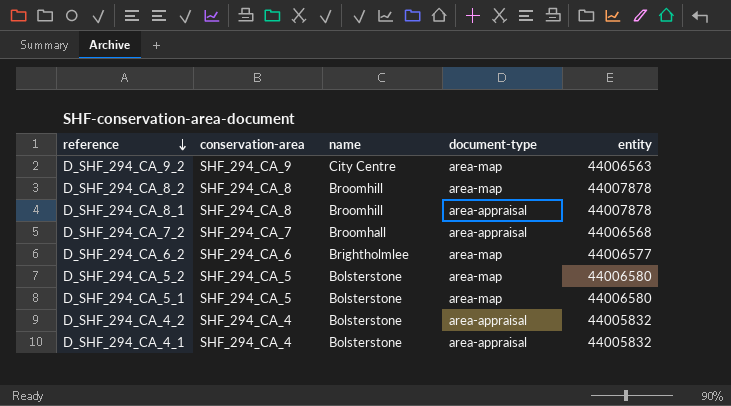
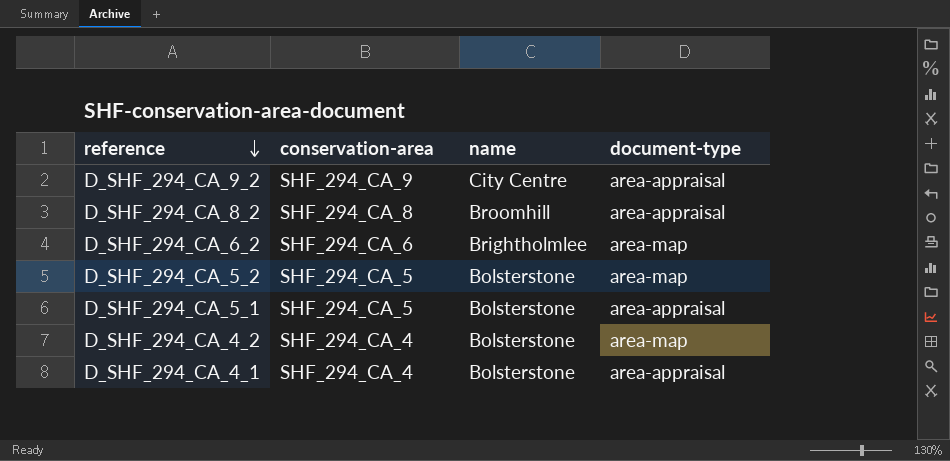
column entity | position: 5 -> none
row D_SHF_294_CA_8_1: SHF_294_CA_8 | Broomhill | area-appraisal | 44007878 -> none
row D_SHF_294_CA_7_2: SHF_294_CA_7 | Broomhall | area-appraisal | 44006568 -> none
D_SHF_294_CA_9_2 | document-type: area-map -> area-appraisal
D_SHF_294_CA_8_2 | document-type: area-map -> area-appraisal
D_SHF_294_CA_5_1 | document-type: area-map -> area-appraisal
D_SHF_294_CA_4_2 | document-type: area-appraisal -> area-map

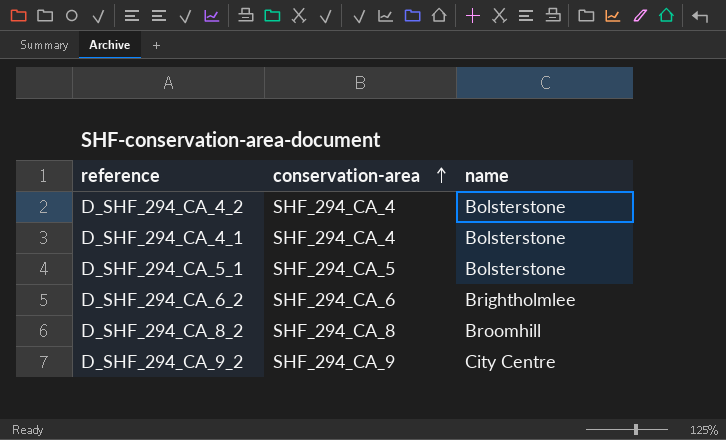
row order: reference descending -> conservation-area ascending
column document-type | position: 4 -> none
row D_SHF_294_CA_5_2: SHF_294_CA_5 | Bolsterstone | area-map -> none

